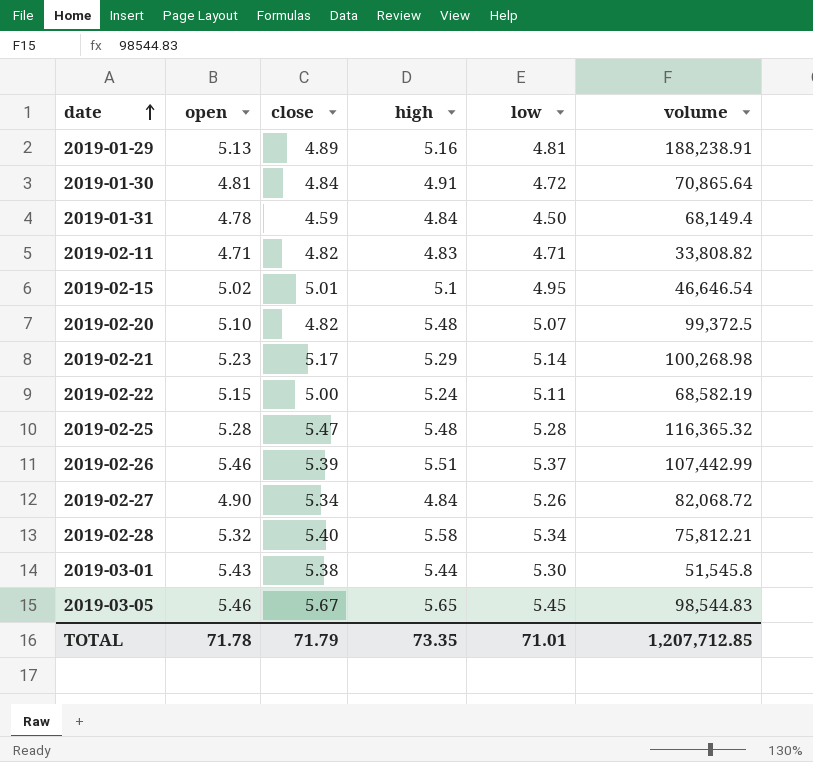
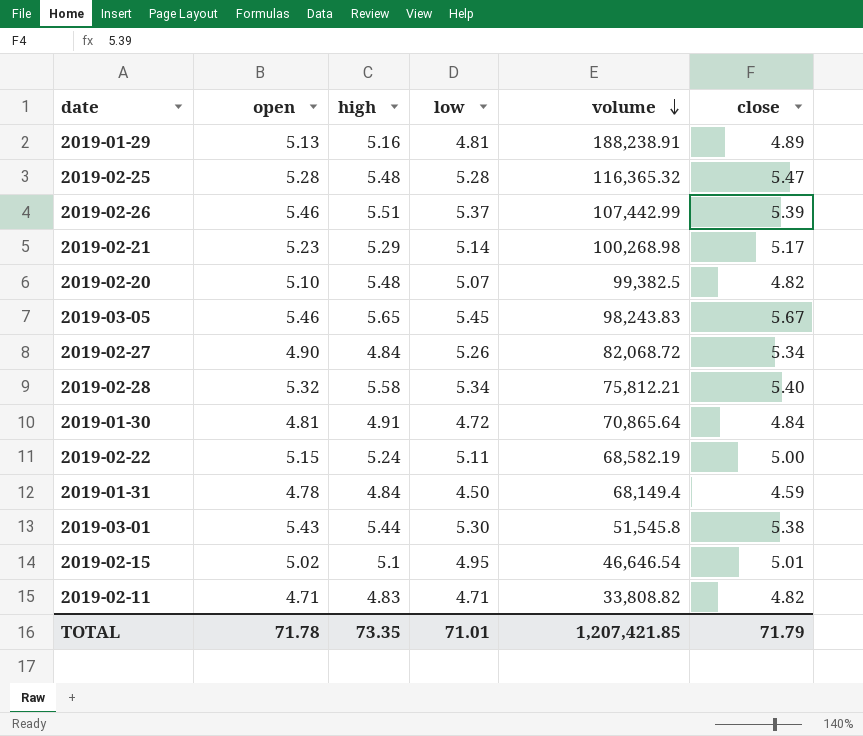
row order: date ascending -> volume descending
column close | position: 3 -> 6
2019-02-20 | volume: 99,372.5 -> 99,382.5
2019-03-05 | volume: 98,544.83 -> 98,243.83
TOTAL | volume: 1,207,712.85 -> 1,207,421.85

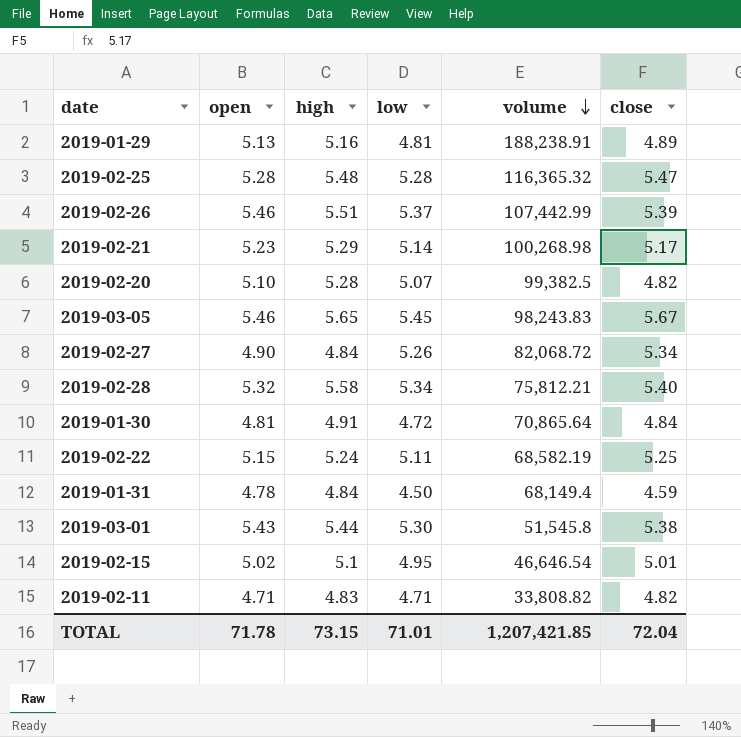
2019-02-20 | high: 5.48 -> 5.28
2019-02-22 | close: 5.00 -> 5.25
TOTAL | high: 73.35 -> 73.15
TOTAL | close: 71.79 -> 72.04

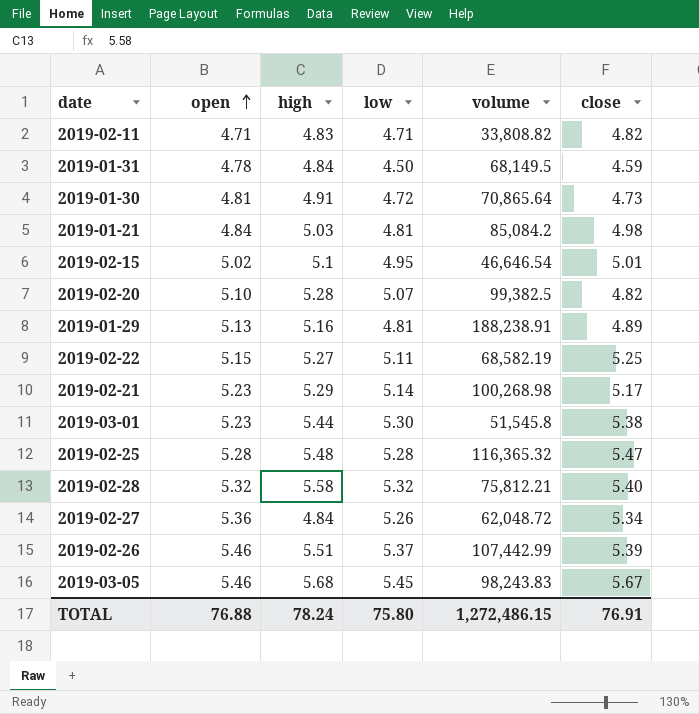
row order: volume descending -> open ascending
2019-01-31 | volume: 68,149.4 -> 68,149.5
2019-01-30 | close: 4.84 -> 4.73
row 2019-01-21: none -> 4.84 | 5.03 | 4.81 | 85,084.2 | 4.98
2019-02-22 | high: 5.24 -> 5.27
2019-03-01 | open: 5.43 -> 5.23
2019-02-28 | low: 5.34 -> 5.32
2019-02-27 | open: 4.90 -> 5.36
2019-02-27 | volume: 82,068.72 -> 62,048.72
2019-03-05 | high: 5.65 -> 5.68
TOTAL | open: 71.78 -> 76.88
TOTAL | high: 73.15 -> 78.24
TOTAL | low: 71.01 -> 75.80
TOTAL | volume: 1,207,421.85 -> 1,272,486.15
TOTAL | close: 72.04 -> 76.91

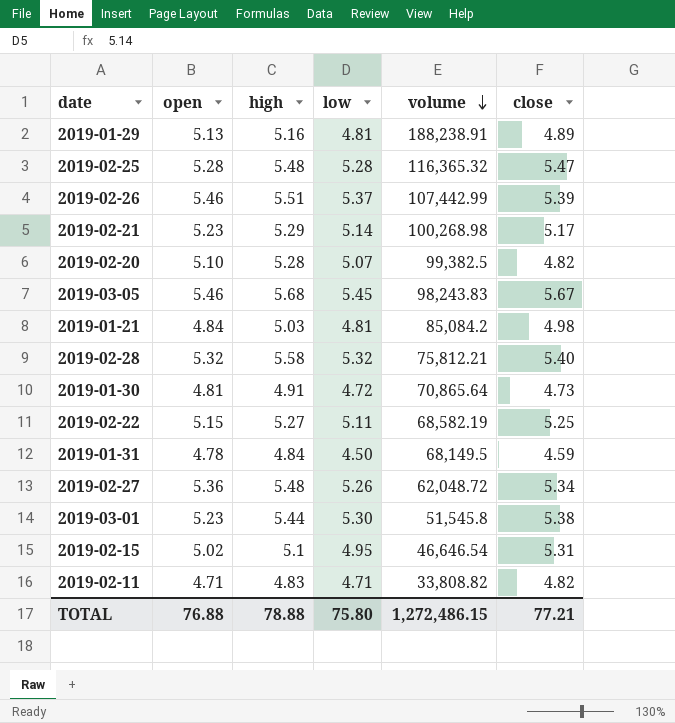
row order: open ascending -> volume descending
2019-02-27 | high: 4.84 -> 5.48
2019-02-15 | close: 5.01 -> 5.31
TOTAL | high: 78.24 -> 78.88
TOTAL | close: 76.91 -> 77.21

